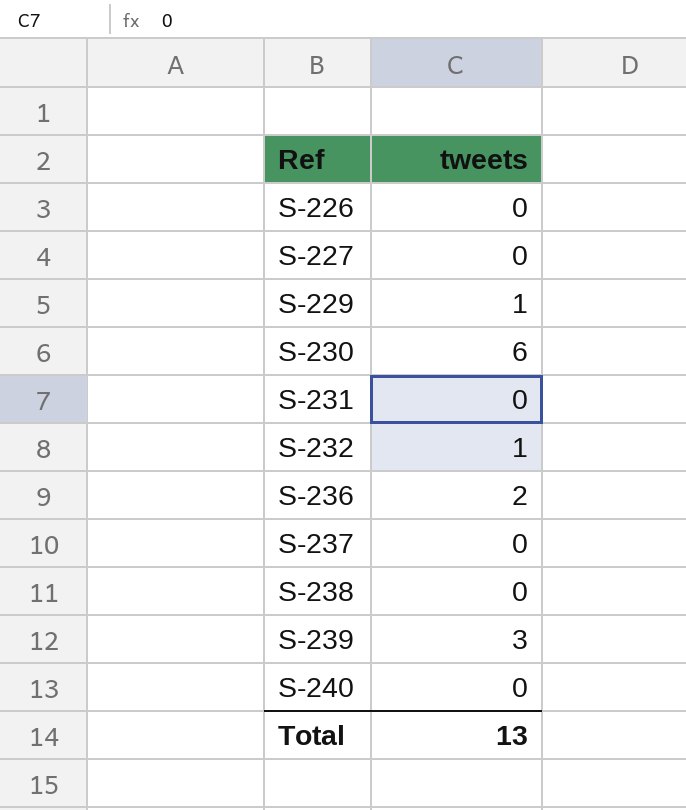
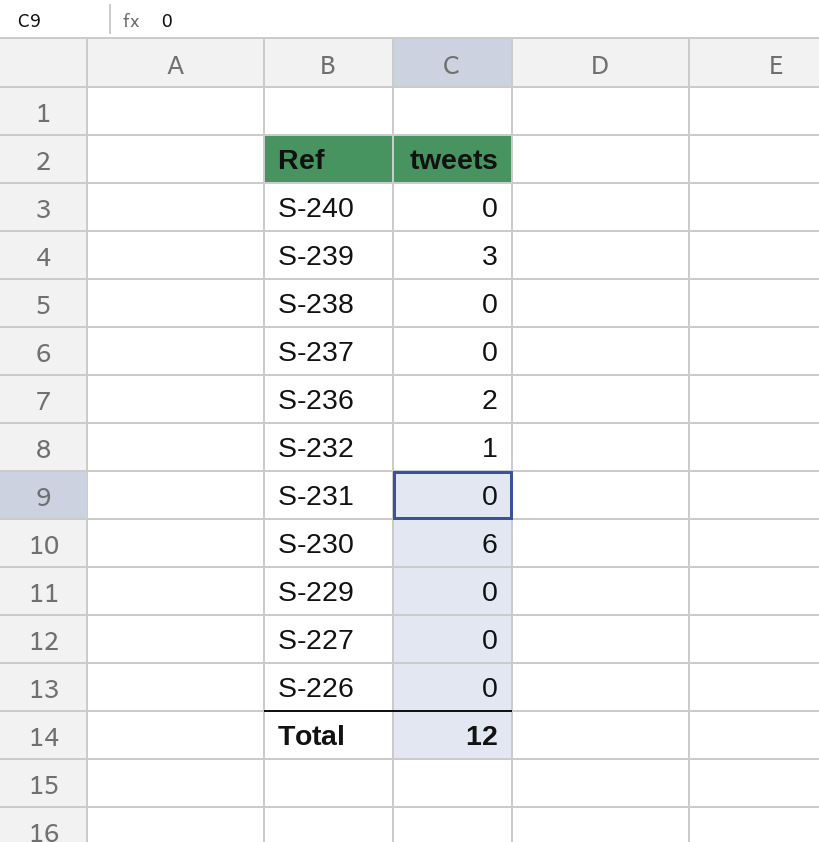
row order: Ref ascending -> Ref descending
S-229 | tweets: 1 -> 0
Total | tweets: 13 -> 12

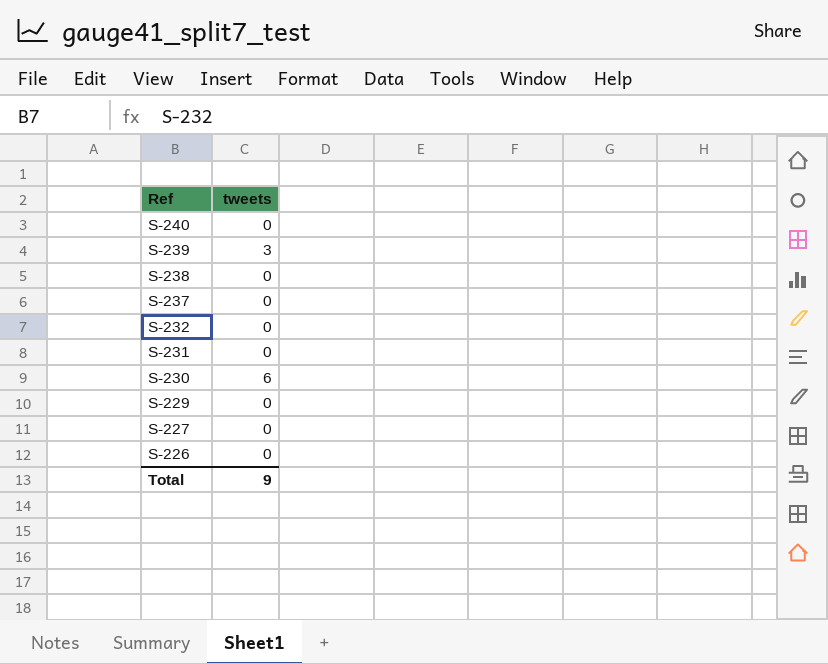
row S-236: 2 -> none
S-232 | tweets: 1 -> 0
Total | tweets: 12 -> 9

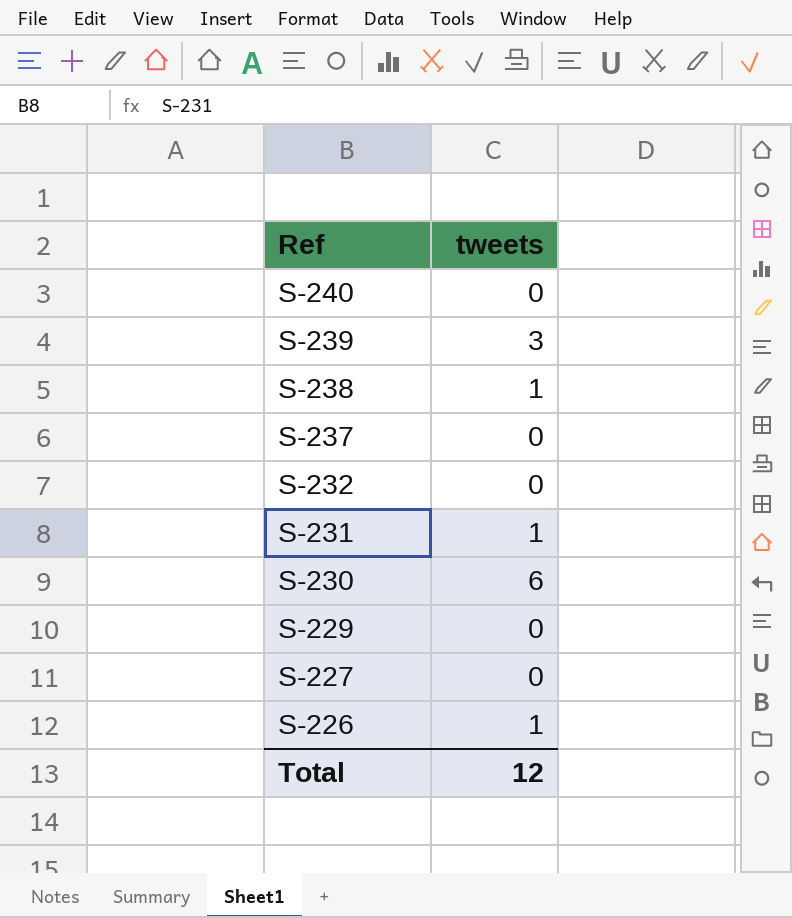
S-238 | tweets: 0 -> 1
S-231 | tweets: 0 -> 1
S-226 | tweets: 0 -> 1
Total | tweets: 9 -> 12

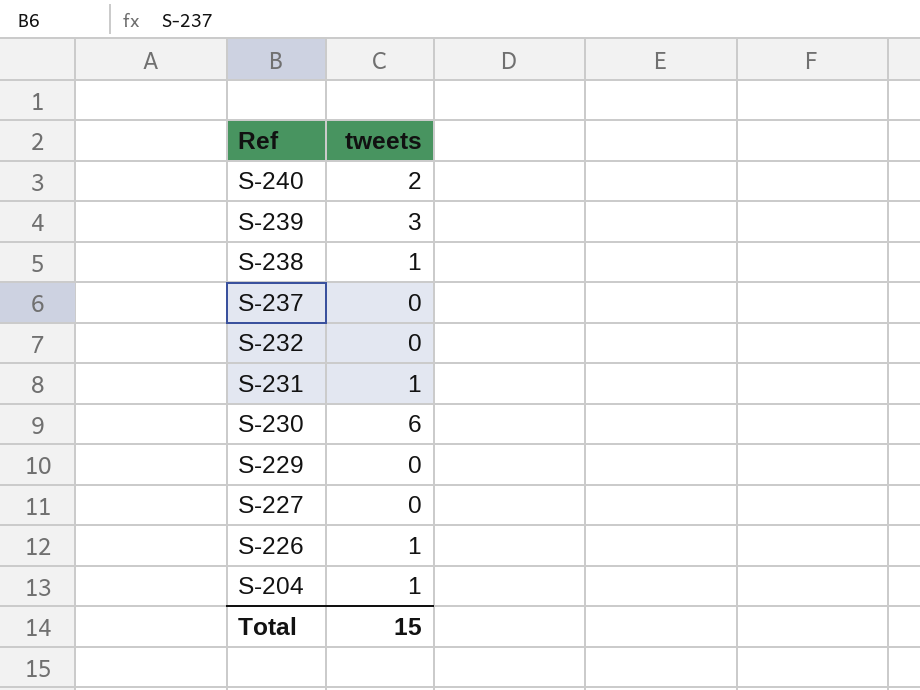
S-240 | tweets: 0 -> 2
row S-204: none -> 1
Total | tweets: 12 -> 15

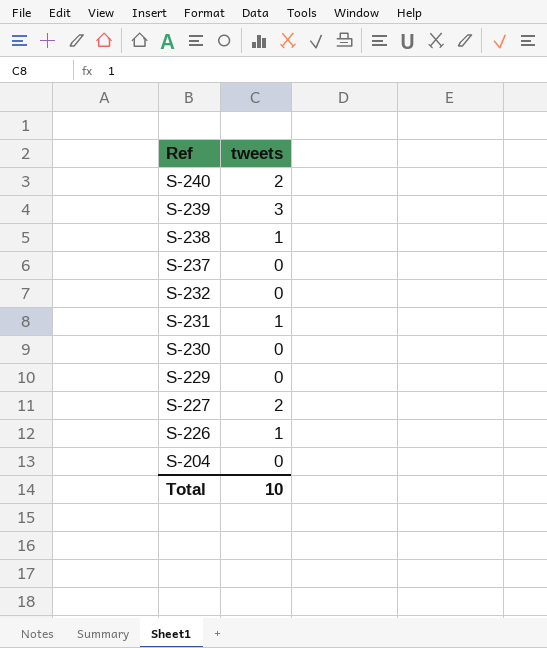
S-230 | tweets: 6 -> 0
S-227 | tweets: 0 -> 2
S-204 | tweets: 1 -> 0
Total | tweets: 15 -> 10

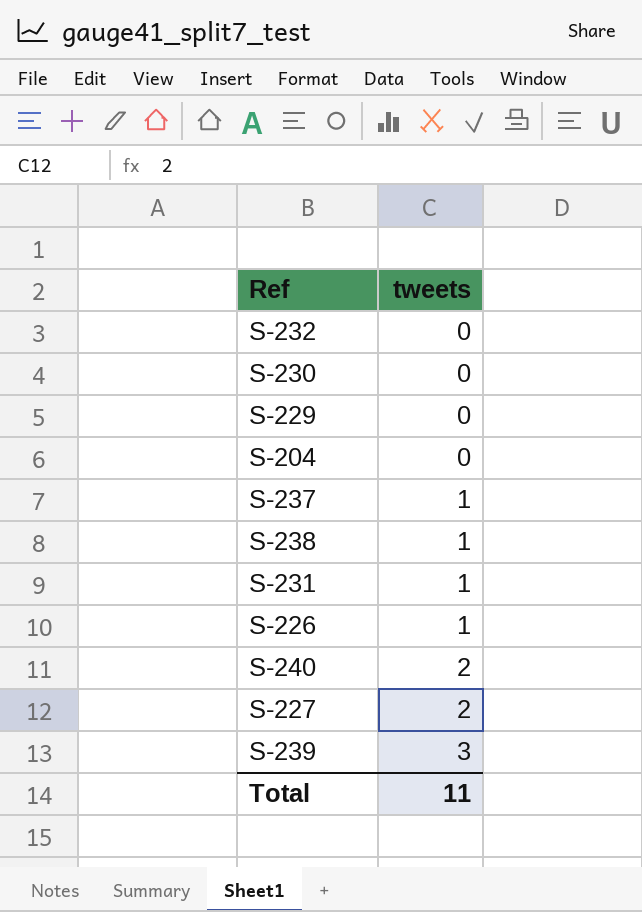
row order: Ref descending -> tweets ascending
S-237 | tweets: 0 -> 1
Total | tweets: 10 -> 11

